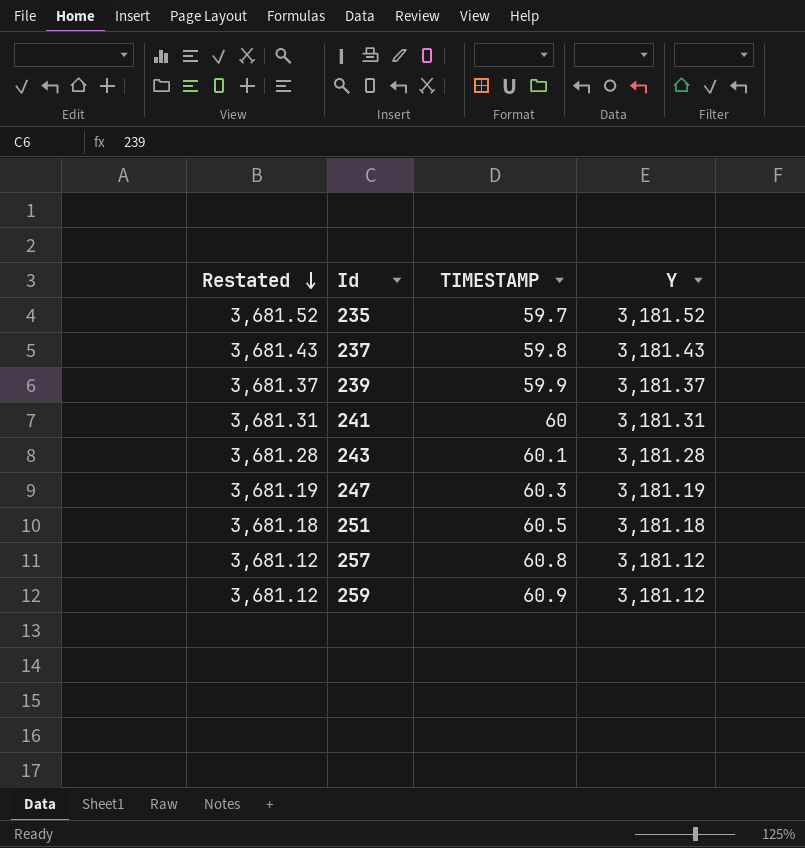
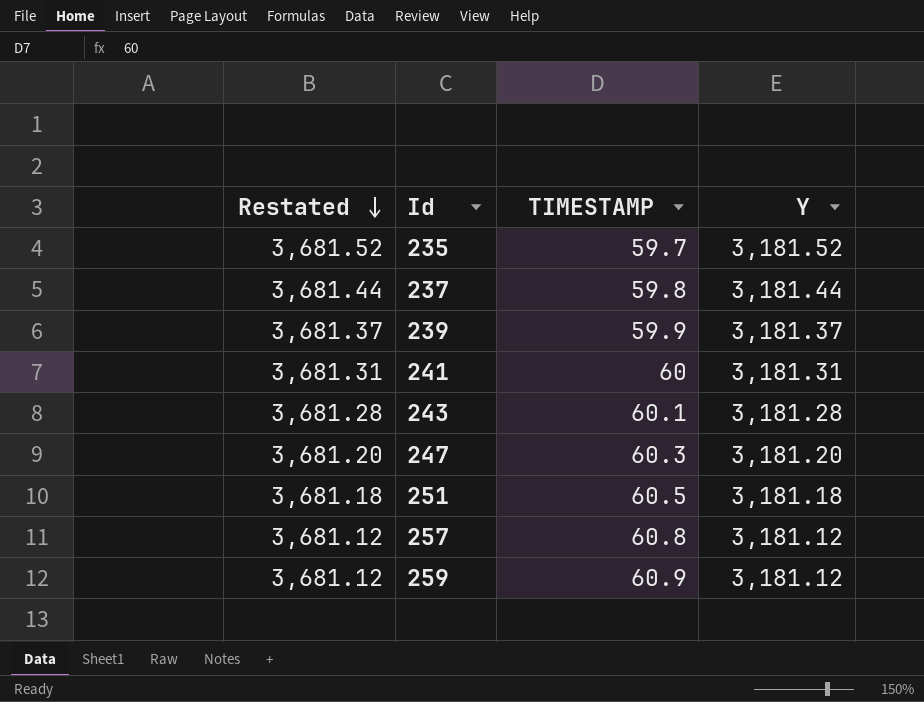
237 | Restated: 3,681.43 -> 3,681.44
237 | Y: 3,181.43 -> 3,181.44
247 | Restated: 3,681.19 -> 3,681.20
247 | Y: 3,181.19 -> 3,181.20

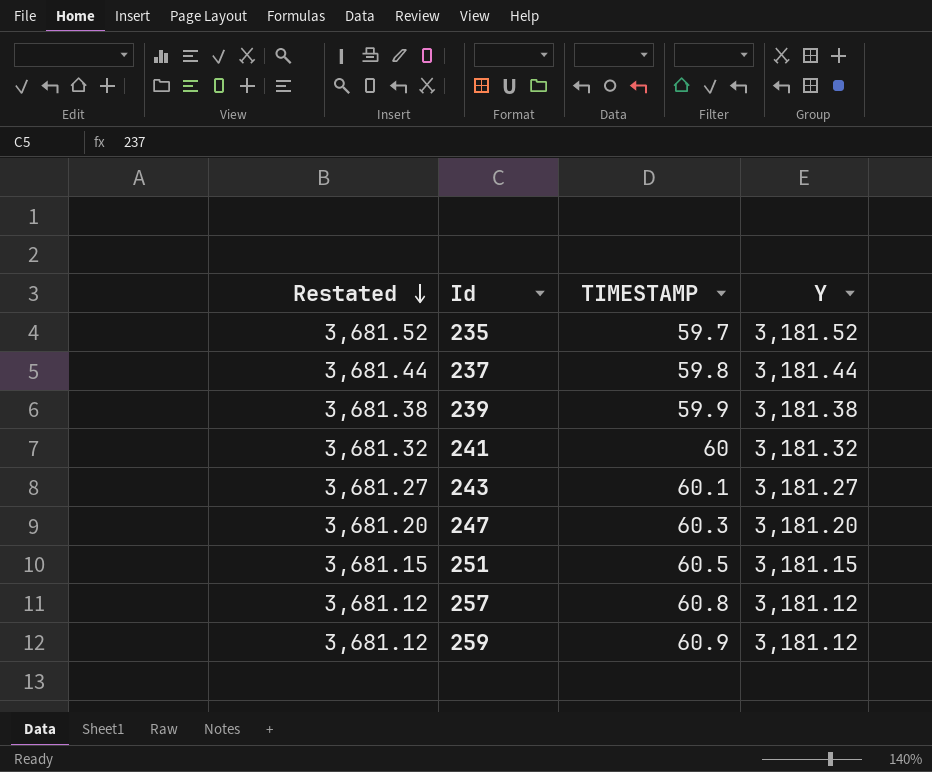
239 | Restated: 3,681.37 -> 3,681.38
239 | Y: 3,181.37 -> 3,181.38
241 | Restated: 3,681.31 -> 3,681.32
241 | Y: 3,181.31 -> 3,181.32
243 | Restated: 3,681.28 -> 3,681.27
243 | Y: 3,181.28 -> 3,181.27
251 | Restated: 3,681.18 -> 3,681.15
251 | Y: 3,181.18 -> 3,181.15

